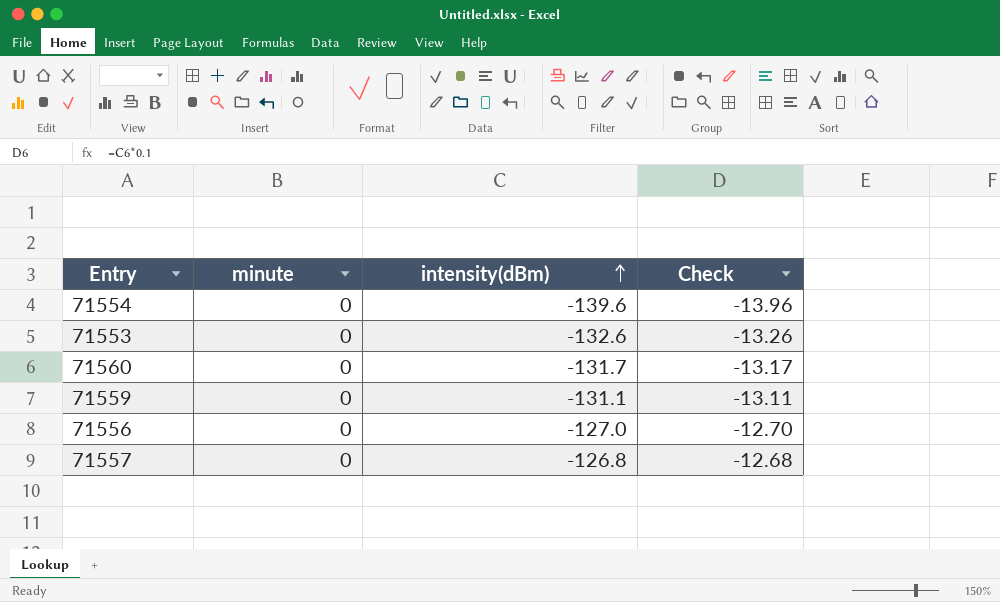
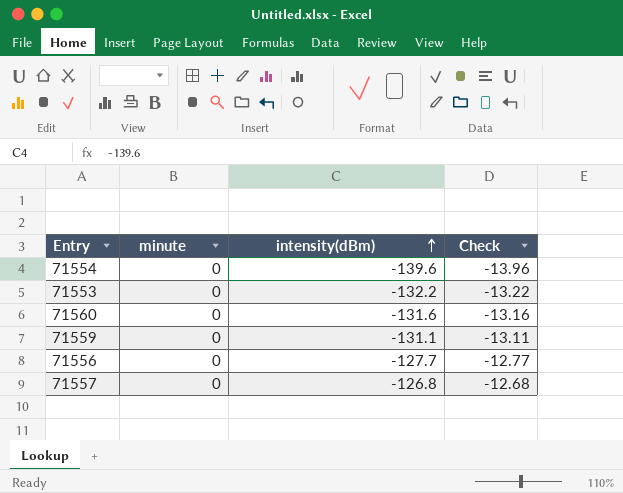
71553 | intensity(dBm): -132.6 -> -132.2
71553 | Check: -13.26 -> -13.22
71560 | intensity(dBm): -131.7 -> -131.6
71560 | Check: -13.17 -> -13.16
71556 | intensity(dBm): -127.0 -> -127.7
71556 | Check: -12.70 -> -12.77

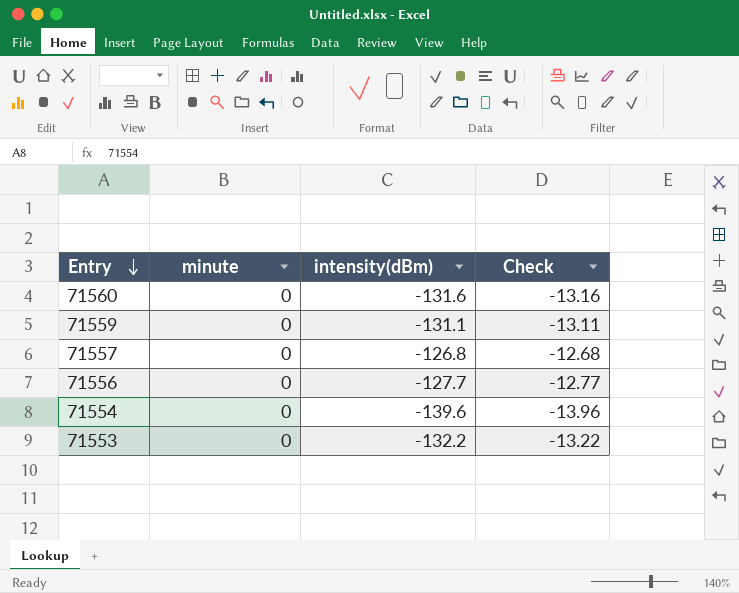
row order: intensity(dBm) ascending -> Entry descending

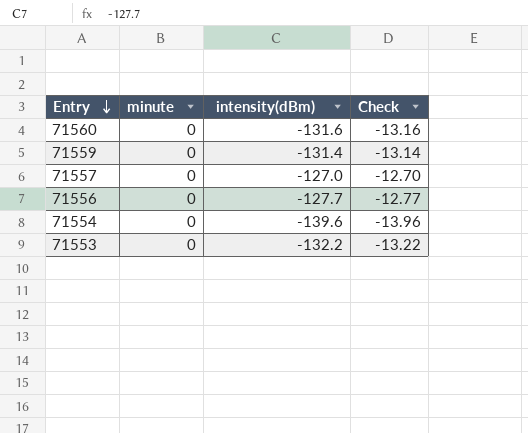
71559 | intensity(dBm): -131.1 -> -131.4
71559 | Check: -13.11 -> -13.14
71557 | intensity(dBm): -126.8 -> -127.0
71557 | Check: -12.68 -> -12.70

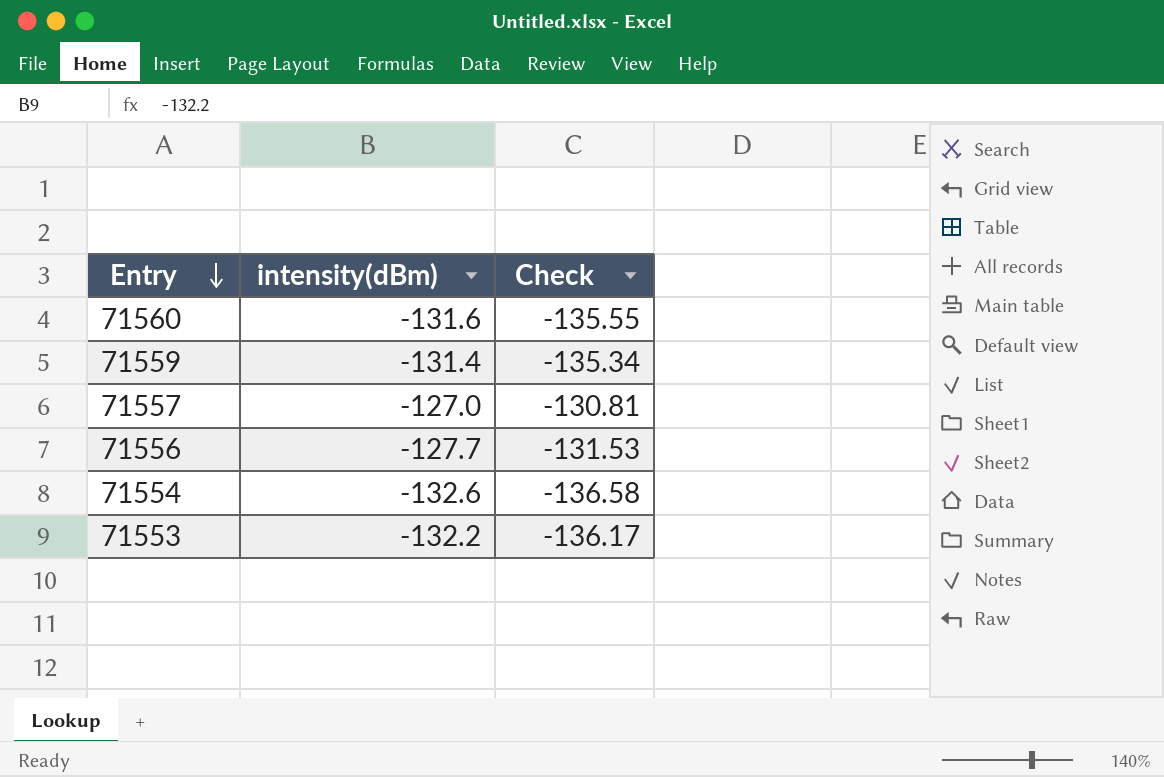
column minute | position: 2 -> none
column Check | formula: [intensity(dBm)] * 0.1 -> [intensity(dBm)] * 1.03
71554 | intensity(dBm): -139.6 -> -132.6

